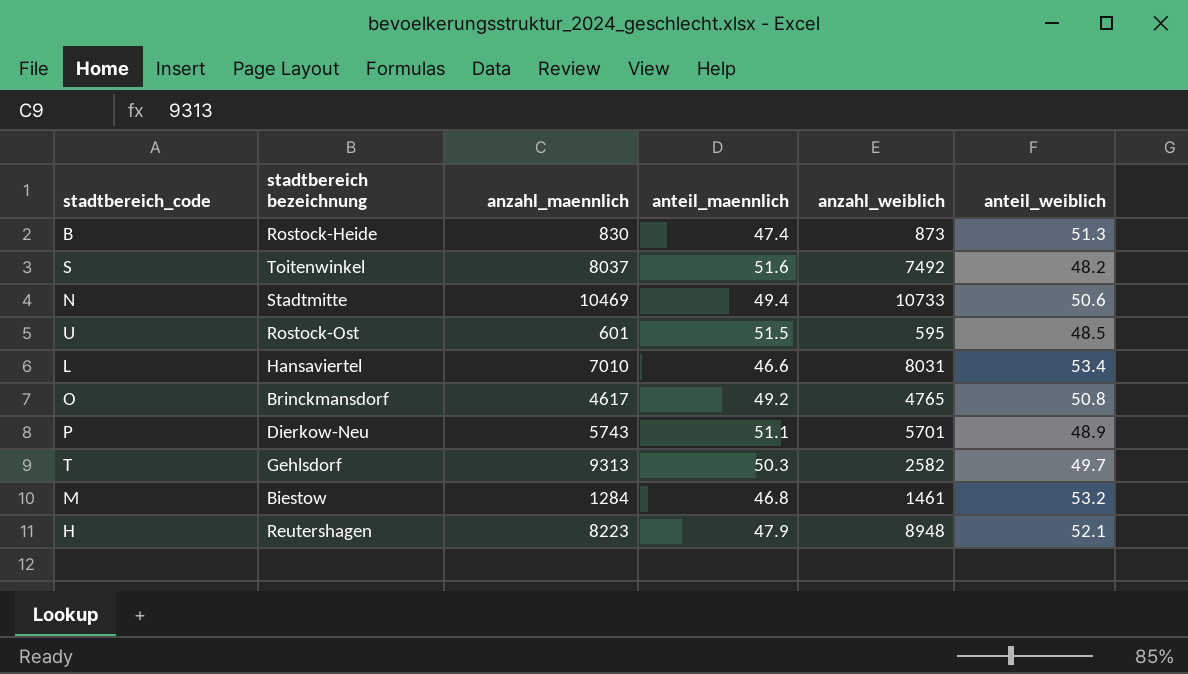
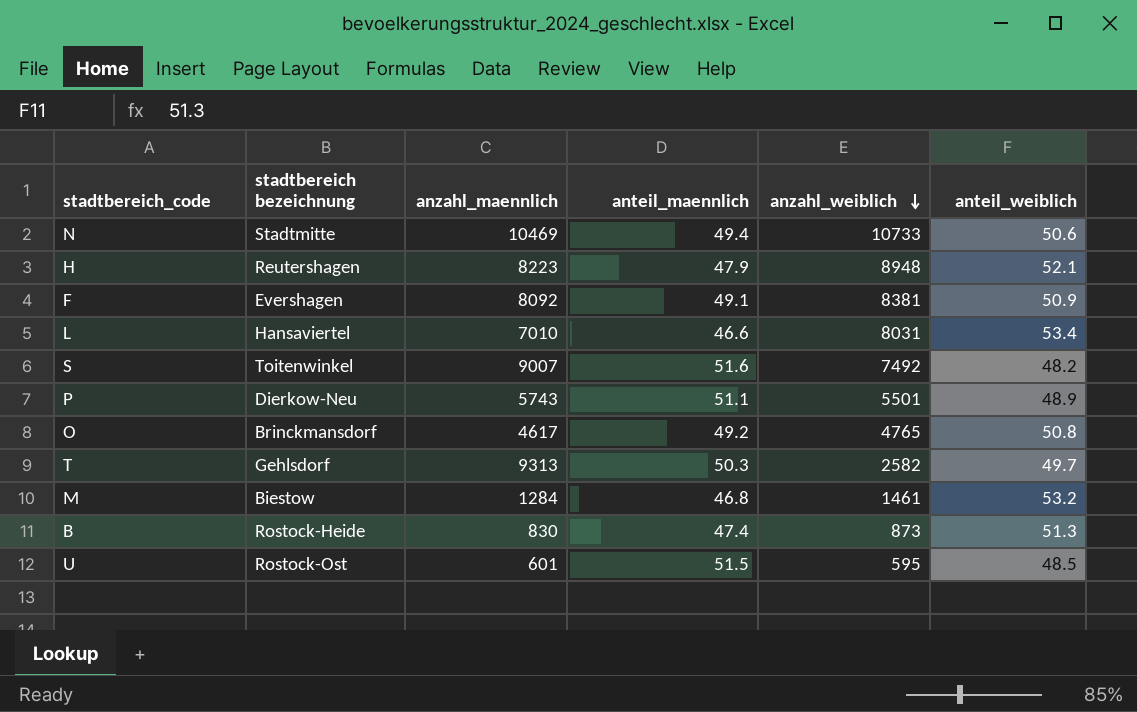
row order: none -> anzahl_weiblich descending
row F: none -> Evershagen | 8092 | 49.1 | 8381 | 50.9
S | anzahl_maennlich: 8037 -> 9007
P | anzahl_weiblich: 5701 -> 5501

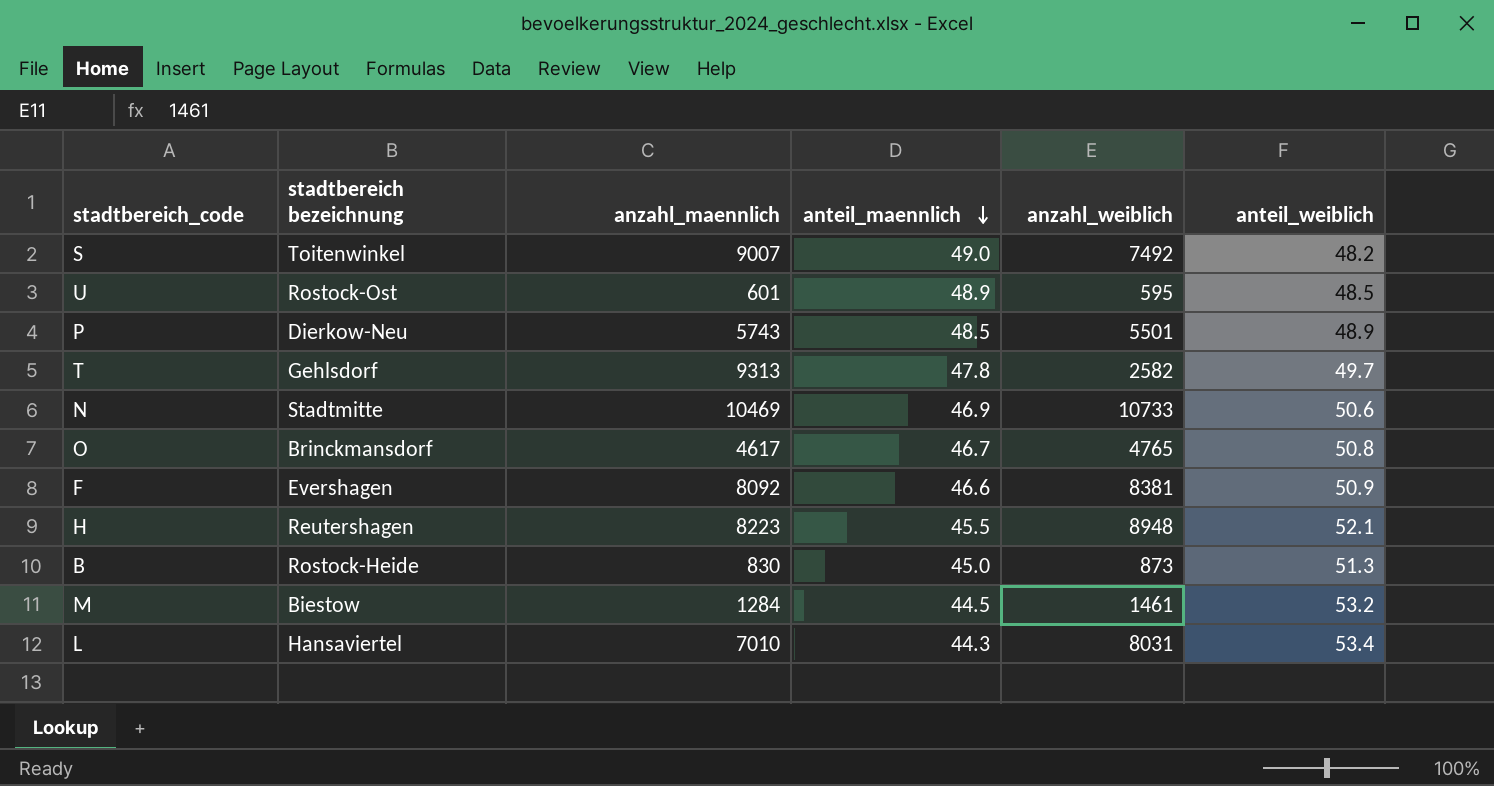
row order: anzahl_weiblich descending -> anteil_maennlich descending
S | anteil_maennlich: 51.6 -> 49.0
U | anteil_maennlich: 51.5 -> 48.9
P | anteil_maennlich: 51.1 -> 48.5
T | anteil_maennlich: 50.3 -> 47.8
N | anteil_maennlich: 49.4 -> 46.9
O | anteil_maennlich: 49.2 -> 46.7
F | anteil_maennlich: 49.1 -> 46.6
H | anteil_maennlich: 47.9 -> 45.5
B | anteil_maennlich: 47.4 -> 45.0
M | anteil_maennlich: 46.8 -> 44.5
L | anteil_maennlich: 46.6 -> 44.3

